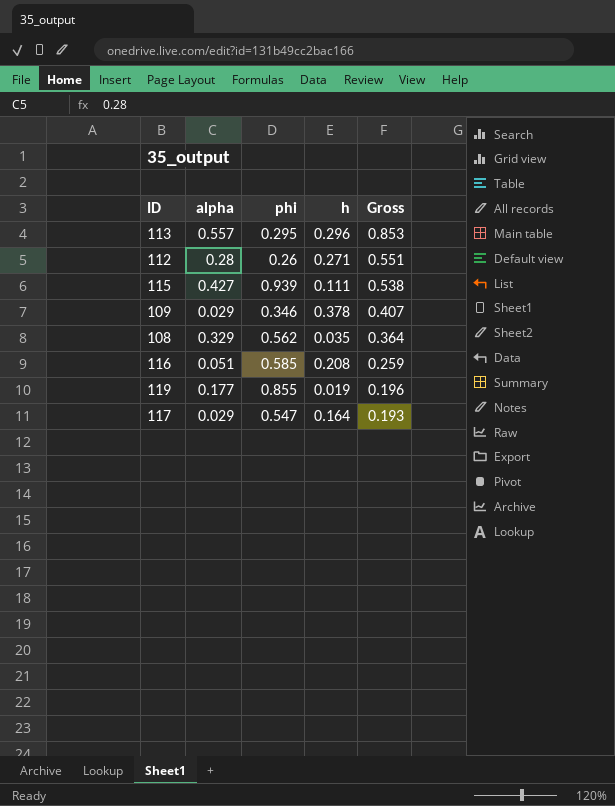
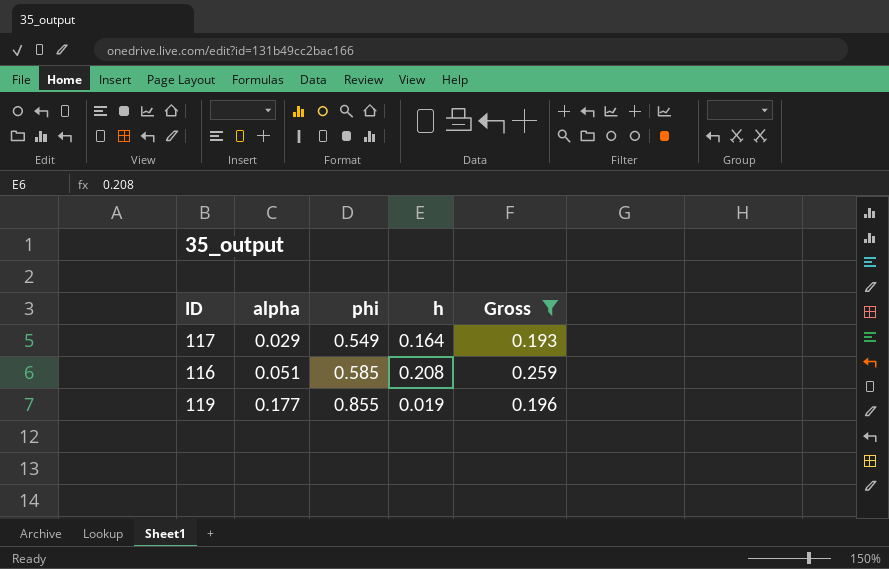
filter: none -> Gross <= 0.259
row order: Gross descending -> alpha ascending
117 | phi: 0.547 -> 0.549

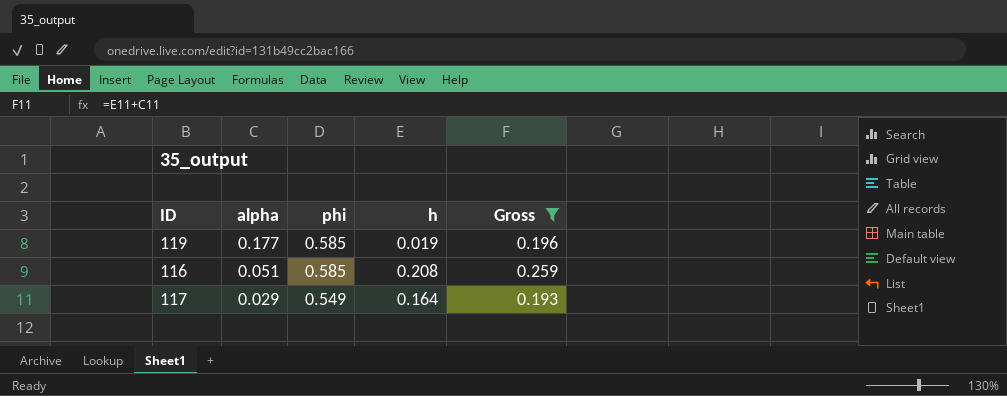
row order: alpha ascending -> alpha descending
119 | phi: 0.855 -> 0.585

